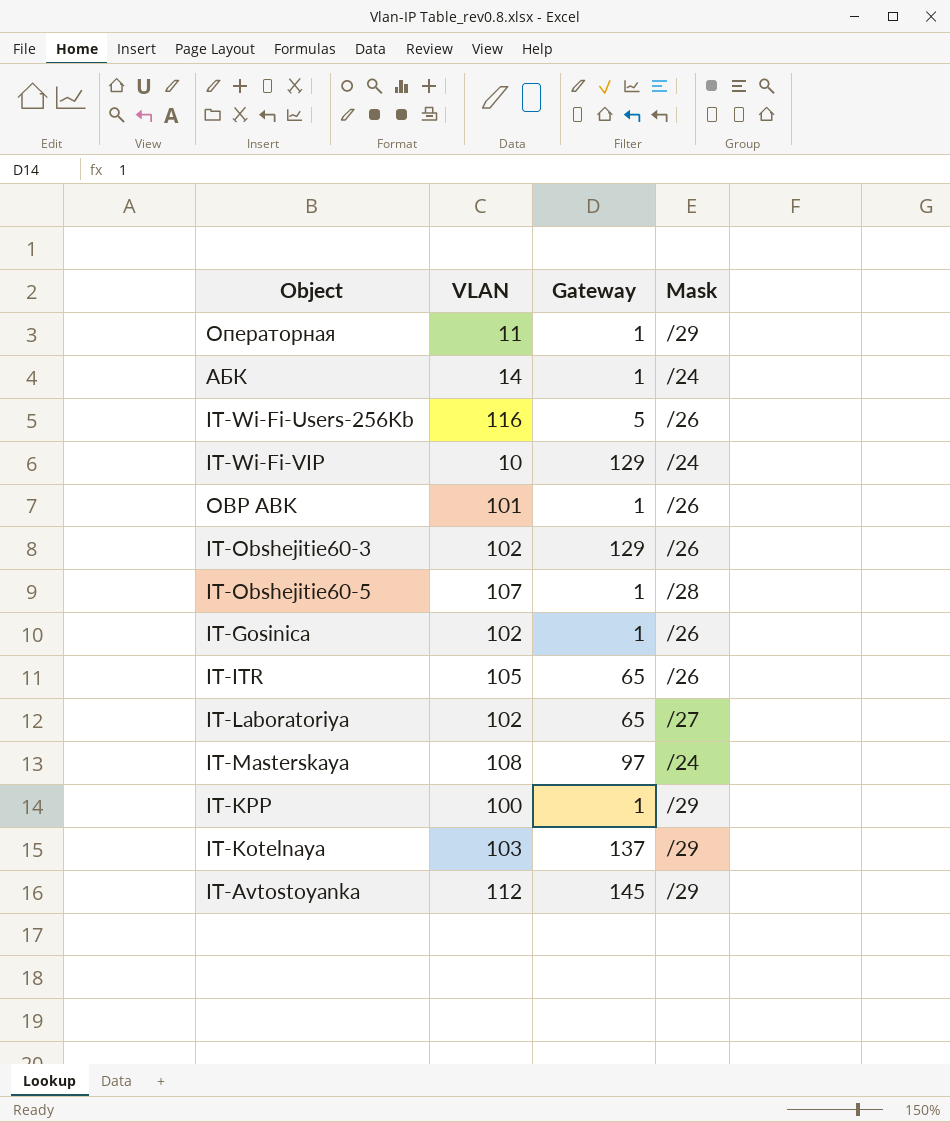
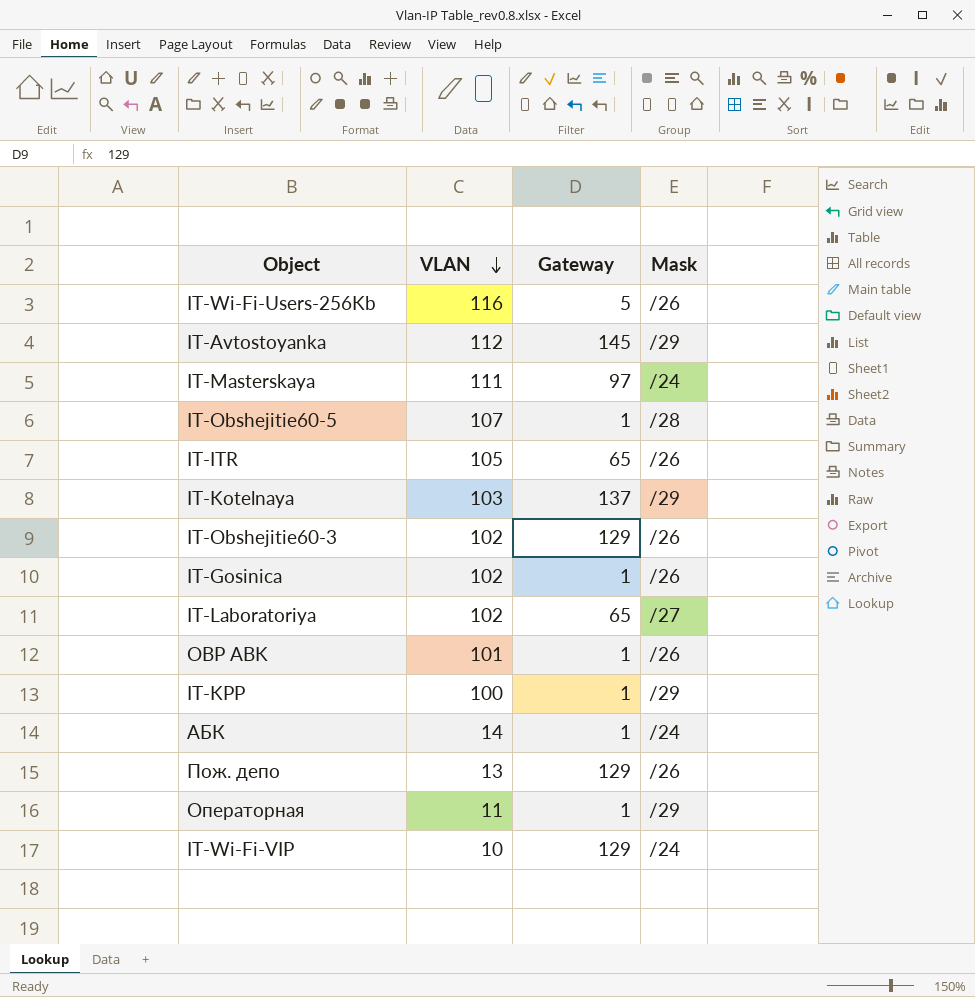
row order: none -> VLAN descending
IT-Masterskaya | VLAN: 108 -> 111
row Пож. депо: none -> 13 | 129 | /26

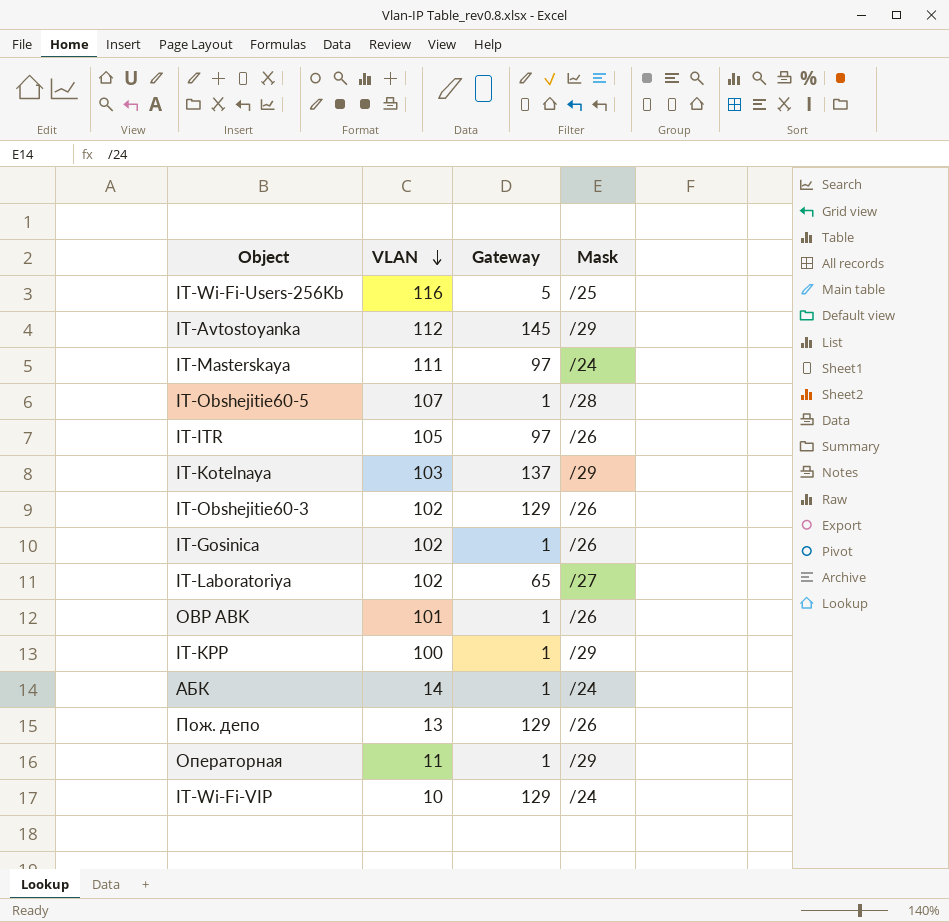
IT-Wi-Fi-Users-256Kb | Mask: /26 -> /25
IT-ITR | Gateway: 65 -> 97

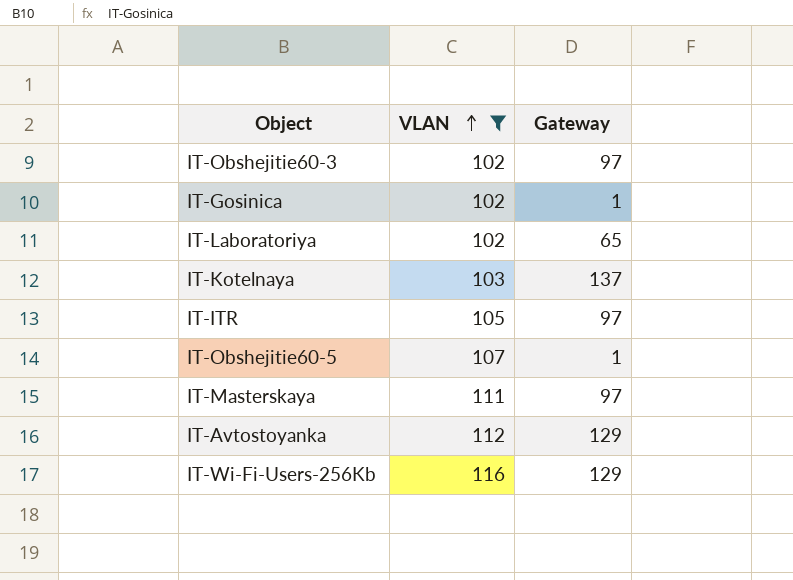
filter: none -> VLAN >= 102
row order: VLAN descending -> VLAN ascending
column Mask | position: 4 -> none
IT-Obshejitie60-3 | Gateway: 129 -> 97
IT-Avtostoyanka | Gateway: 145 -> 129
IT-Wi-Fi-Users-256Kb | Gateway: 5 -> 129

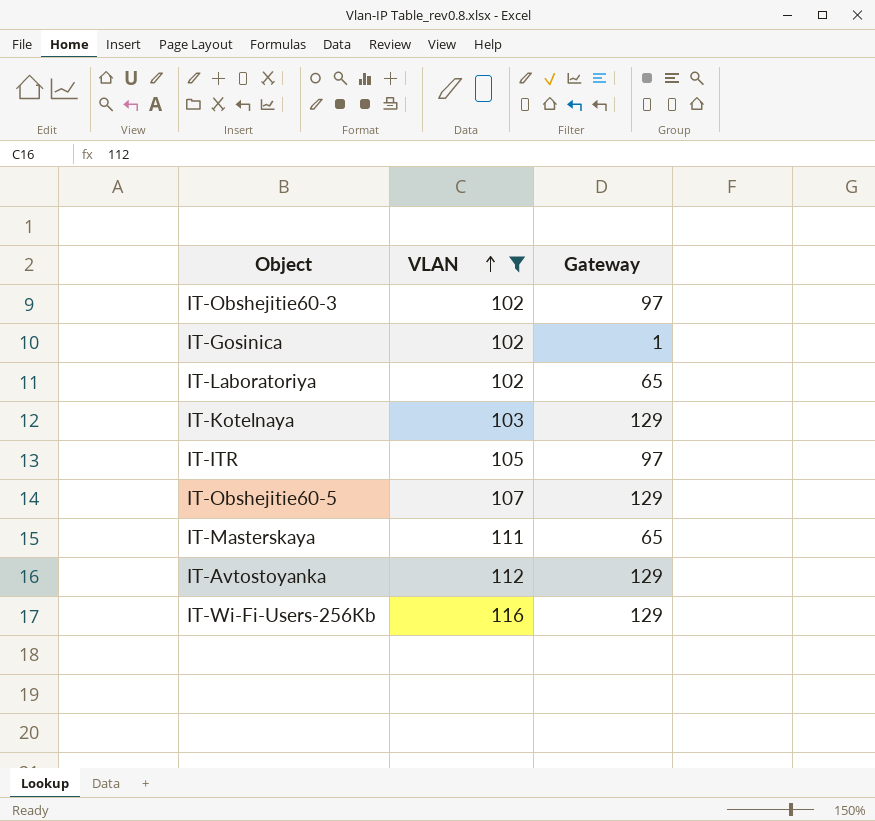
IT-Kotelnaya | Gateway: 137 -> 129
IT-Obshejitie60-5 | Gateway: 1 -> 129
IT-Masterskaya | Gateway: 97 -> 65

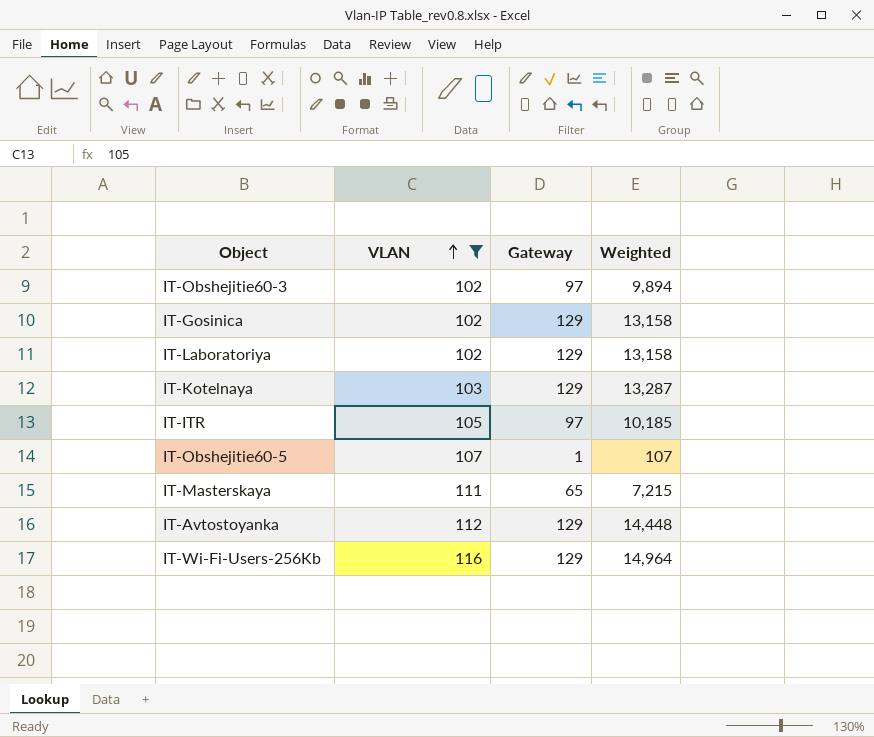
column Weighted | formula: none -> [VLAN] * [Gateway]
IT-Gosinica | Gateway: 1 -> 129
IT-Laboratoriya | Gateway: 65 -> 129
IT-Obshejitie60-5 | Gateway: 129 -> 1

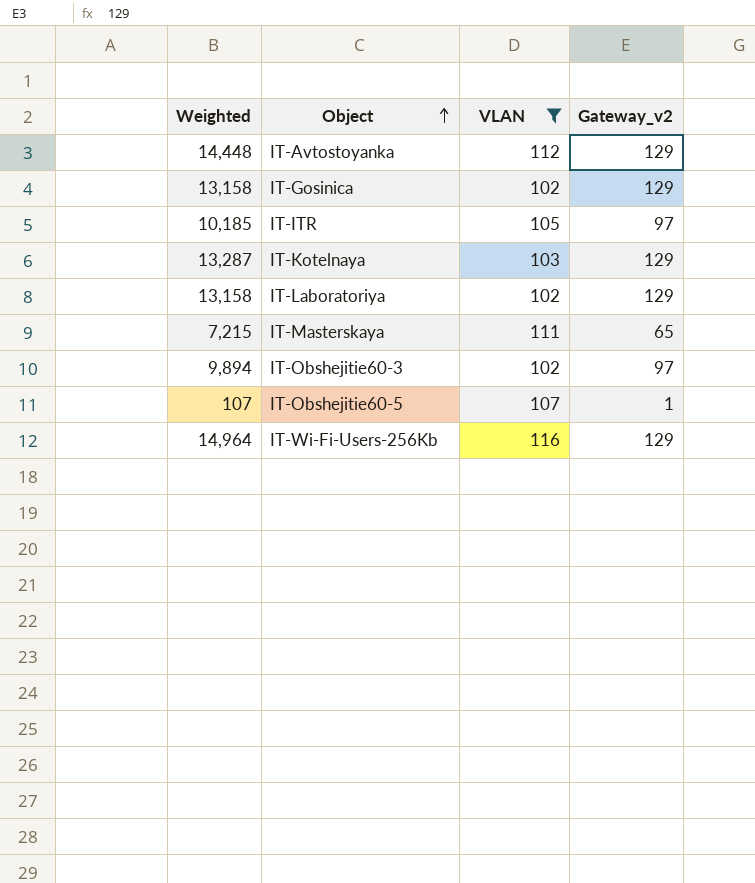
row order: VLAN ascending -> Object ascending
column Weighted | position: 4 -> 1
column name: Gateway -> Gateway_v2

